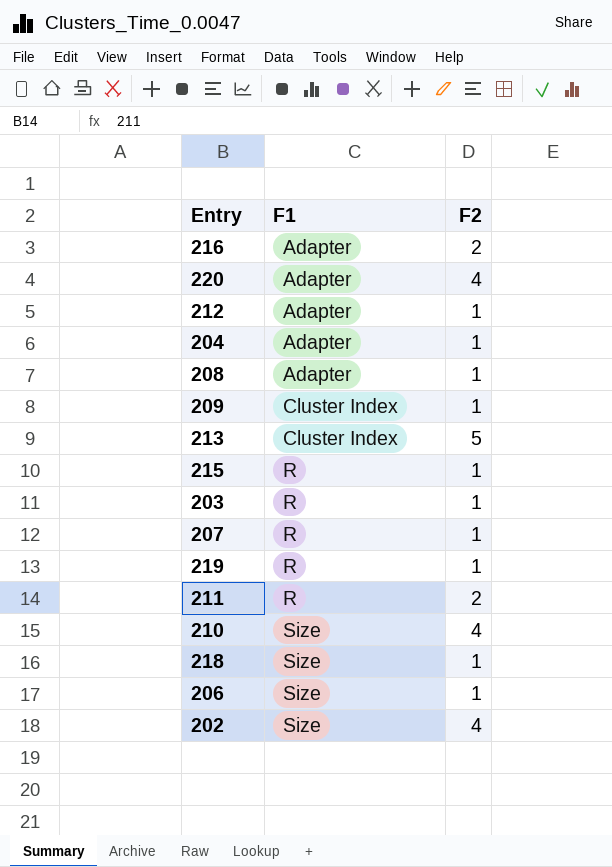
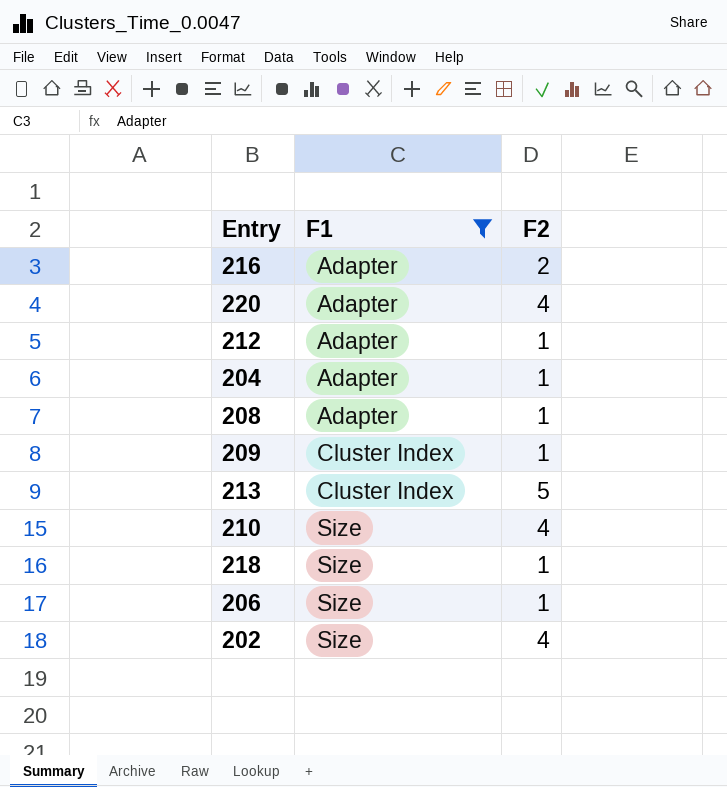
filter: none -> F1 != R

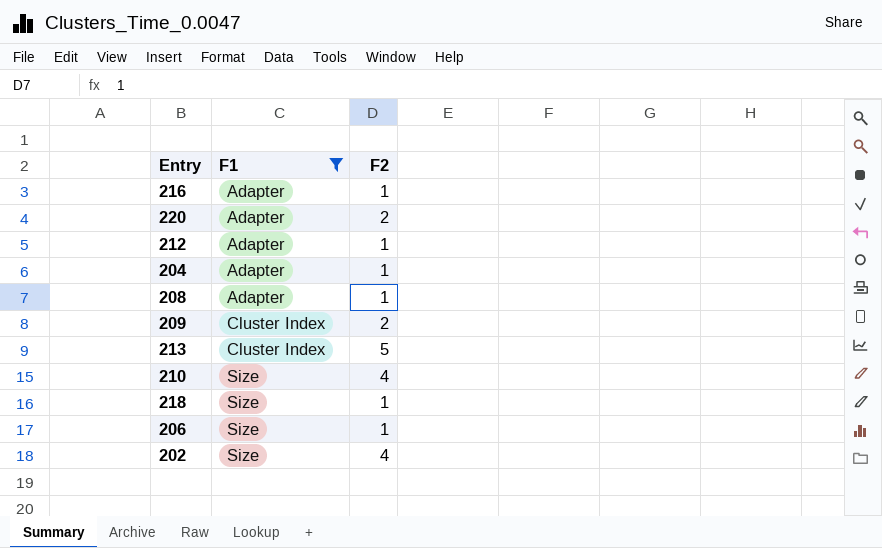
216 | F2: 2 -> 1
220 | F2: 4 -> 2
209 | F2: 1 -> 2

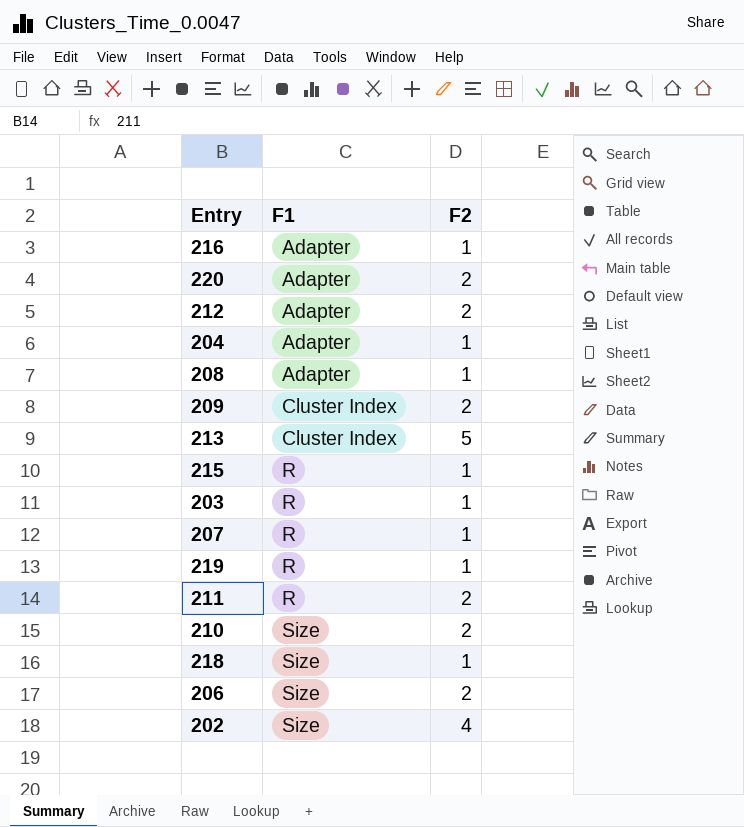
filter: F1 != R -> none
212 | F2: 1 -> 2
210 | F2: 4 -> 2
206 | F2: 1 -> 2

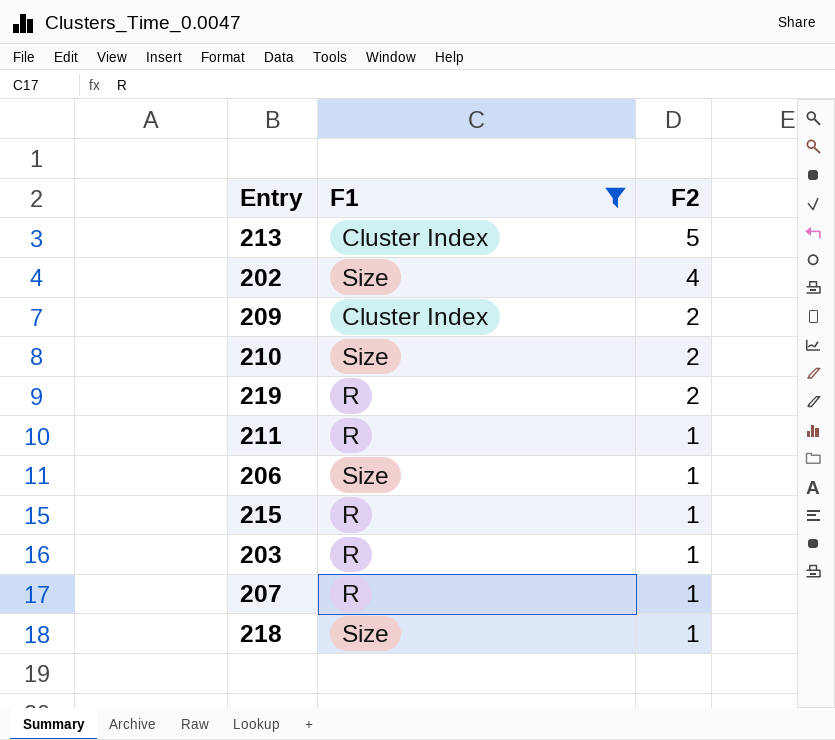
filter: none -> F1 != Adapter
row order: F1 ascending -> F2 descending
219 | F2: 1 -> 2
211 | F2: 2 -> 1
206 | F2: 2 -> 1

